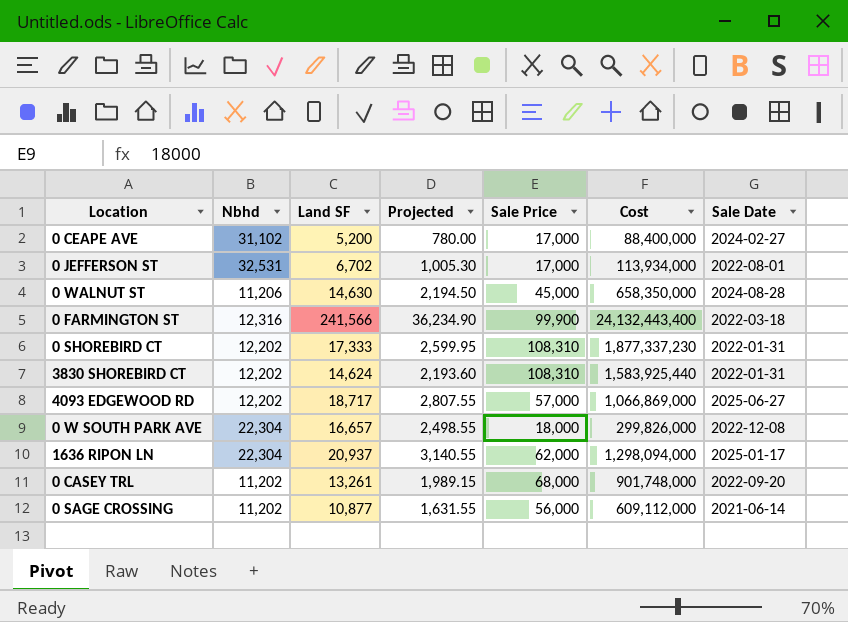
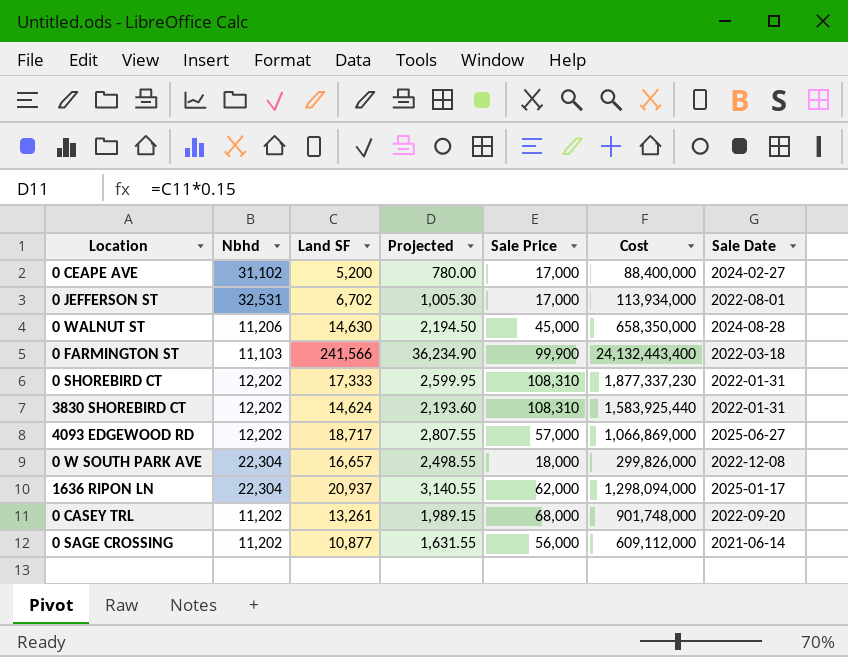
0 FARMINGTON ST | Nbhd: 12,316 -> 11,103

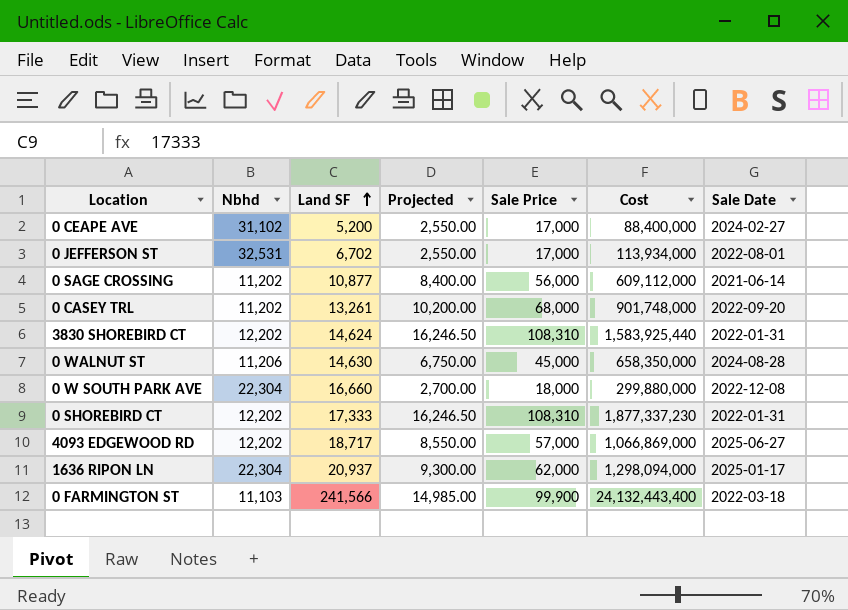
row order: none -> Land SF ascending
column Projected | formula: [Land SF] * 0.15 -> [Sale Price] * 0.15
0 W SOUTH PARK AVE | Land SF: 16,657 -> 16,660
0 W SOUTH PARK AVE | Cost: 299,826,000 -> 299,880,000

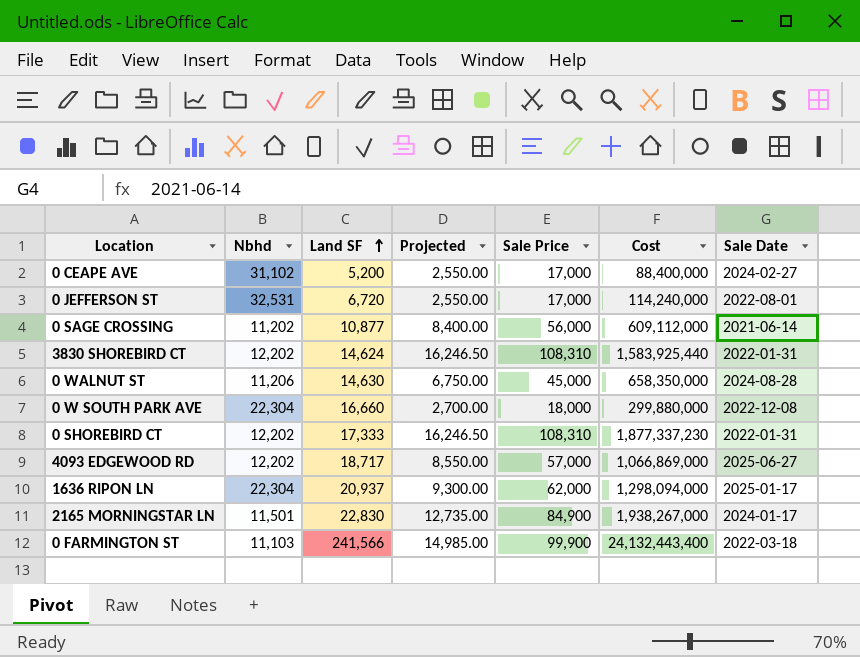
row 0 CASEY TRL: 11,202 | 13,261 | 10,200.00 | 68,000 | 901,748,000 | 2022-09-20 -> none
0 JEFFERSON ST | Land SF: 6,702 -> 6,720
0 JEFFERSON ST | Cost: 113,934,000 -> 114,240,000
row 2165 MORNINGSTAR LN: none -> 11,501 | 22,830 | 12,735.00 | 84,900 | 1,938,267,000 | 2024-01-17

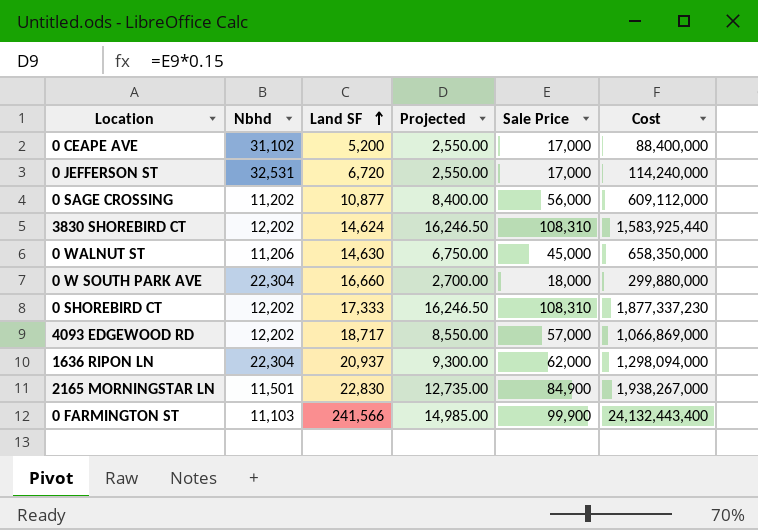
column Sale Date | position: 7 -> none

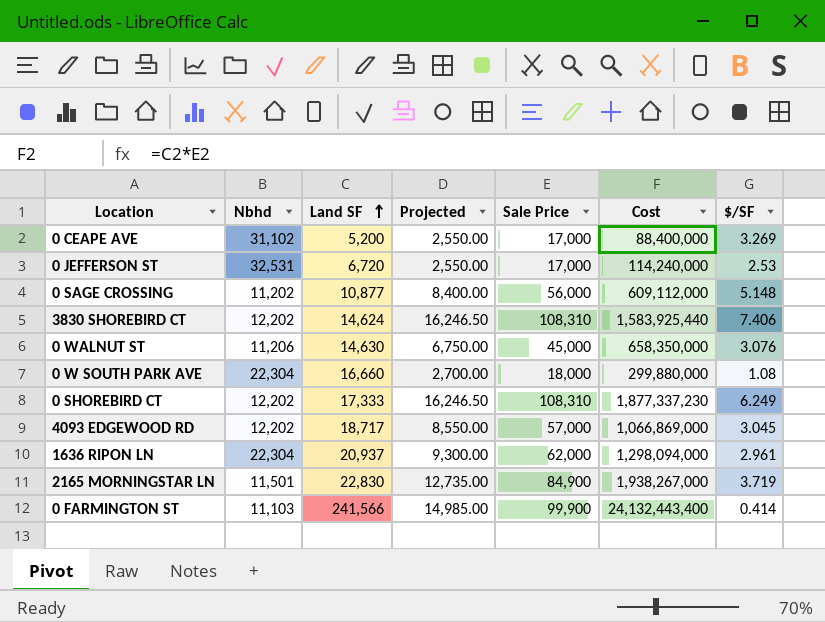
column $/SF | formula: none -> [Sale Price] / [Land SF]

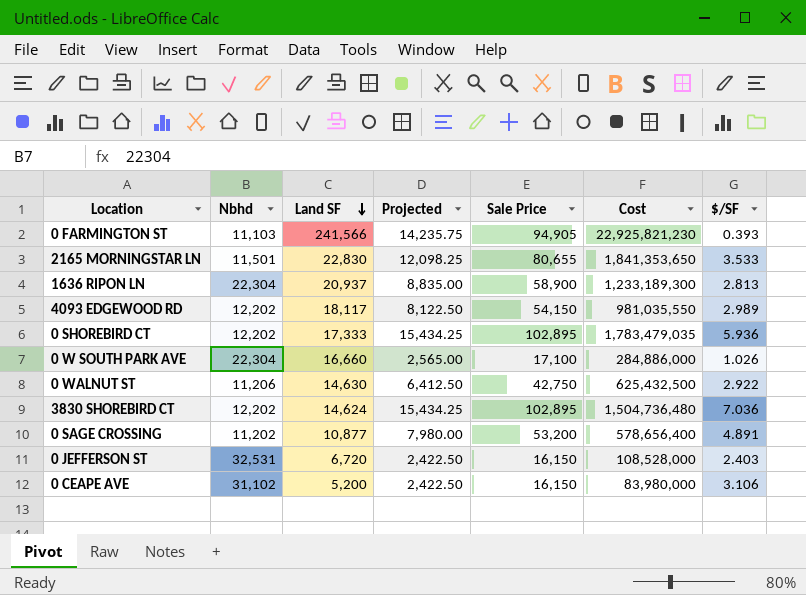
row order: Land SF ascending -> Land SF descending
0 FARMINGTON ST | Projected: 14,985.00 -> 14,235.75
0 FARMINGTON ST | Sale Price: 99,900 -> 94,905
0 FARMINGTON ST | Cost: 24,132,443,400 -> 22,925,821,230
0 FARMINGTON ST | $/SF: 0.414 -> 0.393
2165 MORNINGSTAR LN | Projected: 12,735.00 -> 12,098.25
2165 MORNINGSTAR LN | Sale Price: 84,900 -> 80,655
2165 MORNINGSTAR LN | Cost: 1,938,267,000 -> 1,841,353,650
2165 MORNINGSTAR LN | $/SF: 3.719 -> 3.533
1636 RIPON LN | Projected: 9,300.00 -> 8,835.00
1636 RIPON LN | Sale Price: 62,000 -> 58,900
1636 RIPON LN | Cost: 1,298,094,000 -> 1,233,189,300
1636 RIPON LN | $/SF: 2.961 -> 2.813
4093 EDGEWOOD RD | Land SF: 18,717 -> 18,117
4093 EDGEWOOD RD | Projected: 8,550.00 -> 8,122.50
4093 EDGEWOOD RD | Sale Price: 57,000 -> 54,150
4093 EDGEWOOD RD | Cost: 1,066,869,000 -> 981,035,550
4093 EDGEWOOD RD | $/SF: 3.045 -> 2.989
0 SHOREBIRD CT | Projected: 16,246.50 -> 15,434.25
0 SHOREBIRD CT | Sale Price: 108,310 -> 102,895
0 SHOREBIRD CT | Cost: 1,877,337,230 -> 1,783,479,035
0 SHOREBIRD CT | $/SF: 6.249 -> 5.936
0 W SOUTH PARK AVE | Projected: 2,700.00 -> 2,565.00
0 W SOUTH PARK AVE | Sale Price: 18,000 -> 17,100
0 W SOUTH PARK AVE | Cost: 299,880,000 -> 284,886,000
0 W SOUTH PARK AVE | $/SF: 1.08 -> 1.026
0 WALNUT ST | Projected: 6,750.00 -> 6,412.50
0 WALNUT ST | Sale Price: 45,000 -> 42,750
0 WALNUT ST | Cost: 658,350,000 -> 625,432,500
0 WALNUT ST | $/SF: 3.076 -> 2.922
3830 SHOREBIRD CT | Projected: 16,246.50 -> 15,434.25
3830 SHOREBIRD CT | Sale Price: 108,310 -> 102,895
3830 SHOREBIRD CT | Cost: 1,583,925,440 -> 1,504,736,480
3830 SHOREBIRD CT | $/SF: 7.406 -> 7.036
0 SAGE CROSSING | Projected: 8,400.00 -> 7,980.00
0 SAGE CROSSING | Sale Price: 56,000 -> 53,200
0 SAGE CROSSING | Cost: 609,112,000 -> 578,656,400
0 SAGE CROSSING | $/SF: 5.148 -> 4.891
0 JEFFERSON ST | Projected: 2,550.00 -> 2,422.50
0 JEFFERSON ST | Sale Price: 17,000 -> 16,150
0 JEFFERSON ST | Cost: 114,240,000 -> 108,528,000
0 JEFFERSON ST | $/SF: 2.53 -> 2.403
0 CEAPE AVE | Projected: 2,550.00 -> 2,422.50
0 CEAPE AVE | Sale Price: 17,000 -> 16,150
0 CEAPE AVE | Cost: 88,400,000 -> 83,980,000
0 CEAPE AVE | $/SF: 3.269 -> 3.106

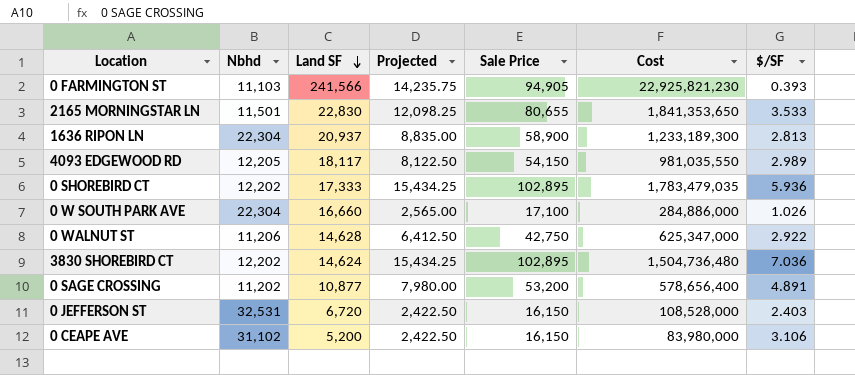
4093 EDGEWOOD RD | Nbhd: 12,202 -> 12,205
0 WALNUT ST | Land SF: 14,630 -> 14,628
0 WALNUT ST | Cost: 625,432,500 -> 625,347,000

